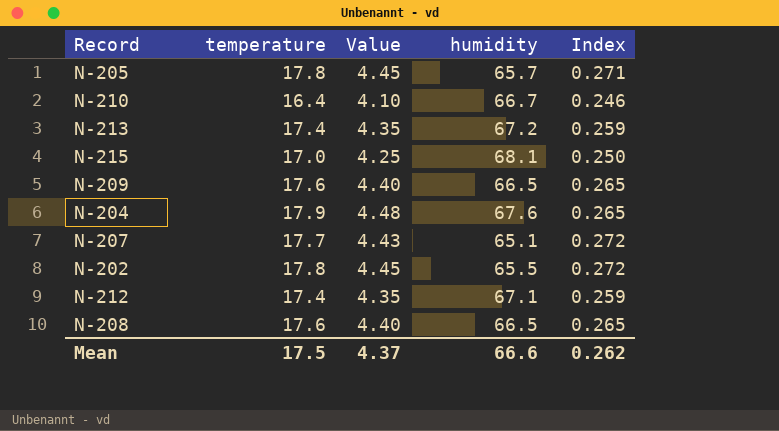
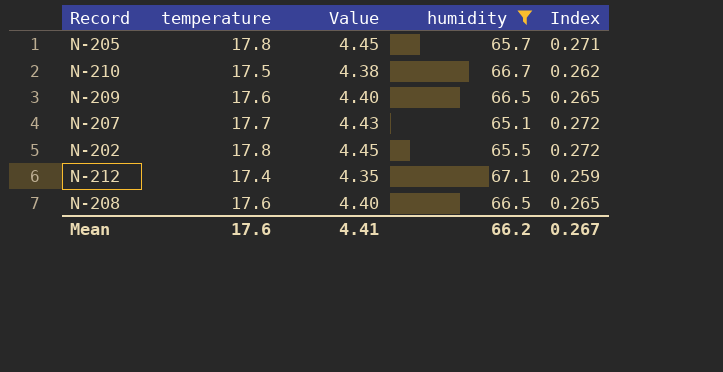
filter: none -> humidity <= 67.1
N-210 | temperature: 16.4 -> 17.5
N-210 | Value: 4.10 -> 4.38
N-210 | Index: 0.246 -> 0.262
Mean | temperature: 17.5 -> 17.6
Mean | Value: 4.37 -> 4.41
Mean | humidity: 66.6 -> 66.2
Mean | Index: 0.262 -> 0.267

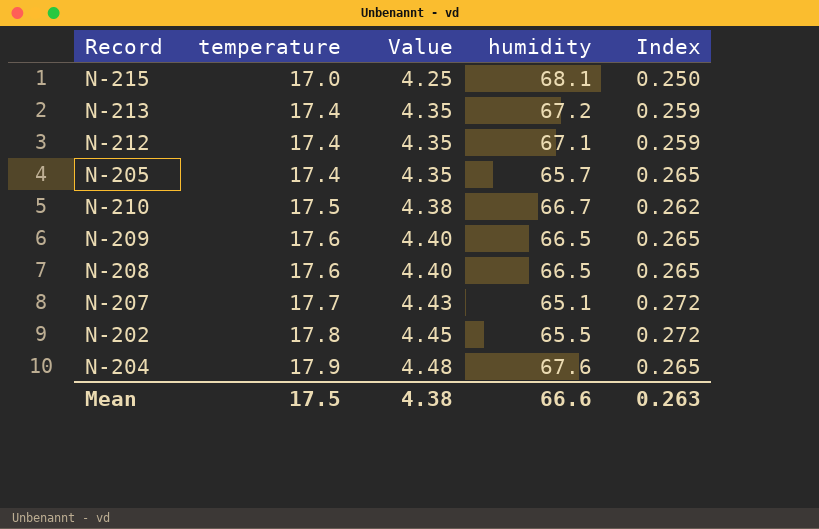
filter: humidity <= 67.1 -> none
row order: none -> temperature ascending
N-205 | temperature: 17.8 -> 17.4
N-205 | Value: 4.45 -> 4.35
N-205 | Index: 0.271 -> 0.265
Mean | temperature: 17.6 -> 17.5
Mean | Value: 4.41 -> 4.38
Mean | humidity: 66.2 -> 66.6
Mean | Index: 0.267 -> 0.263

